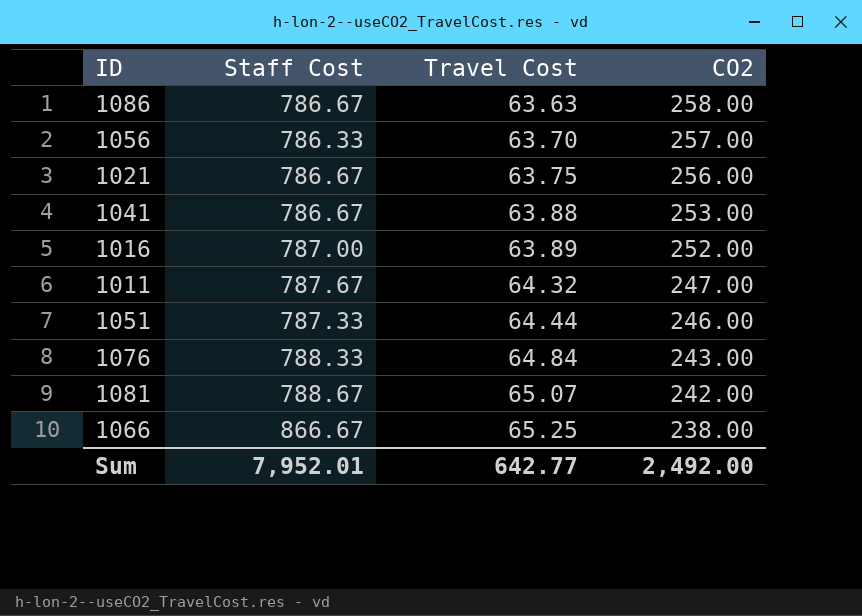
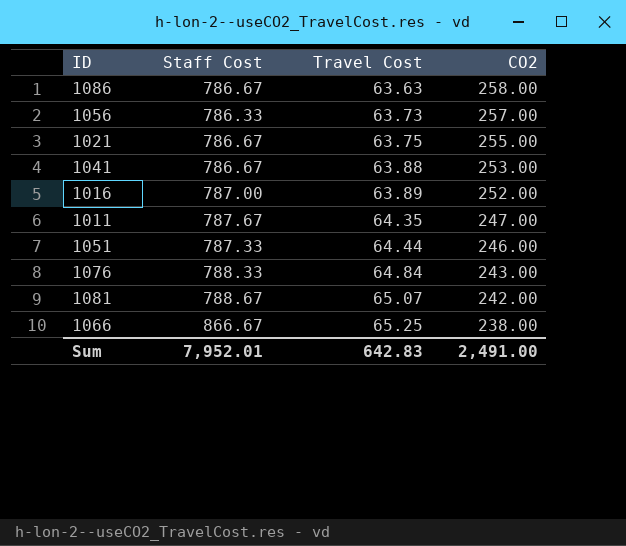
1056 | Travel Cost: 63.70 -> 63.73
1021 | CO2: 256.00 -> 255.00
1011 | Travel Cost: 64.32 -> 64.35
Sum | Travel Cost: 642.77 -> 642.83
Sum | CO2: 2,492.00 -> 2,491.00

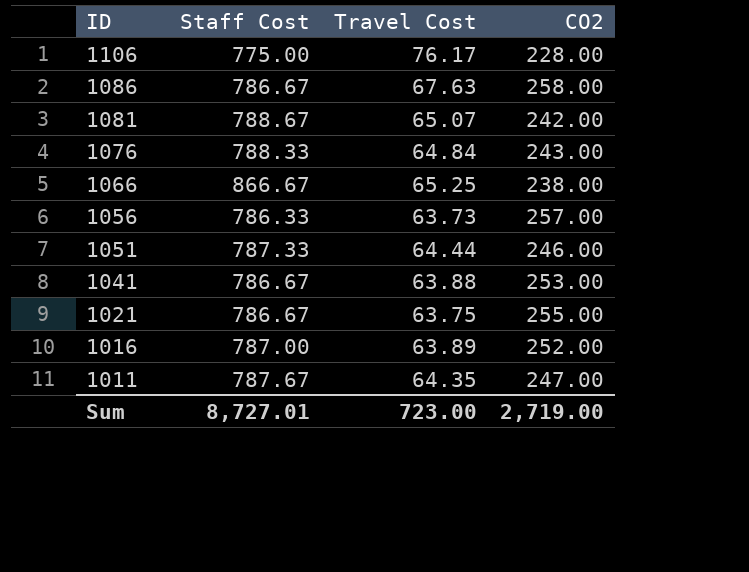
row order: Travel Cost ascending -> ID descending
row 1106: none -> 775.00 | 76.17 | 228.00
1086 | Travel Cost: 63.63 -> 67.63
Sum | Staff Cost: 7,952.01 -> 8,727.01
Sum | Travel Cost: 642.83 -> 723.00
Sum | CO2: 2,491.00 -> 2,719.00

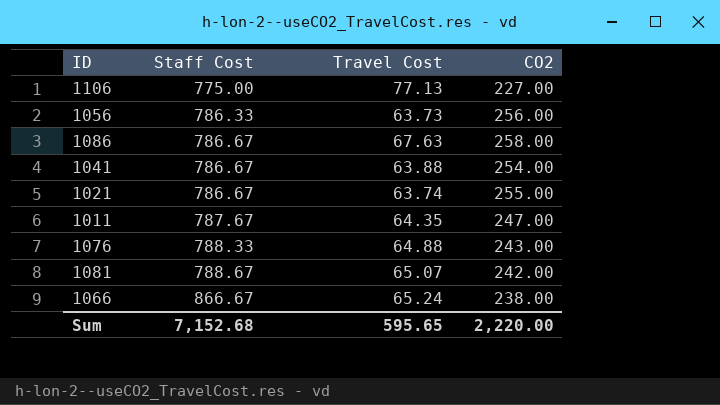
row order: ID descending -> Staff Cost ascending
row 1051: 787.33 | 64.44 | 246.00 -> none
row 1016: 787.00 | 63.89 | 252.00 -> none
1106 | Travel Cost: 76.17 -> 77.13
1106 | CO2: 228.00 -> 227.00
1056 | CO2: 257.00 -> 256.00
1041 | CO2: 253.00 -> 254.00
1021 | Travel Cost: 63.75 -> 63.74
1076 | Travel Cost: 64.84 -> 64.88
1066 | Travel Cost: 65.25 -> 65.24
Sum | Staff Cost: 8,727.01 -> 7,152.68
Sum | Travel Cost: 723.00 -> 595.65
Sum | CO2: 2,719.00 -> 2,220.00

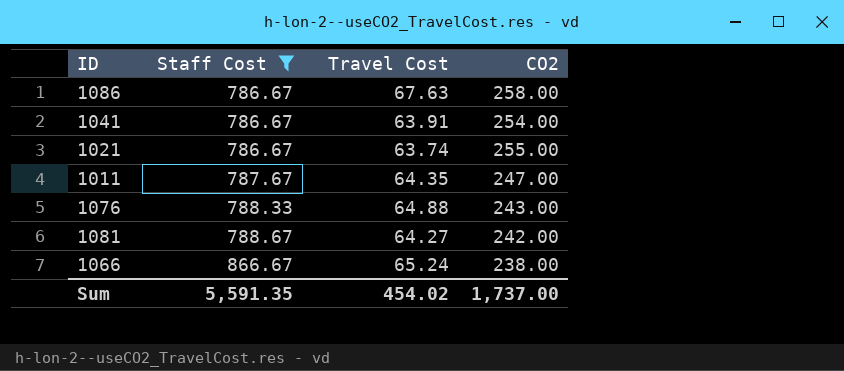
filter: none -> Staff Cost >= 786.67
1041 | Travel Cost: 63.88 -> 63.91
1081 | Travel Cost: 65.07 -> 64.27
Sum | Staff Cost: 7,152.68 -> 5,591.35
Sum | Travel Cost: 595.65 -> 454.02
Sum | CO2: 2,220.00 -> 1,737.00

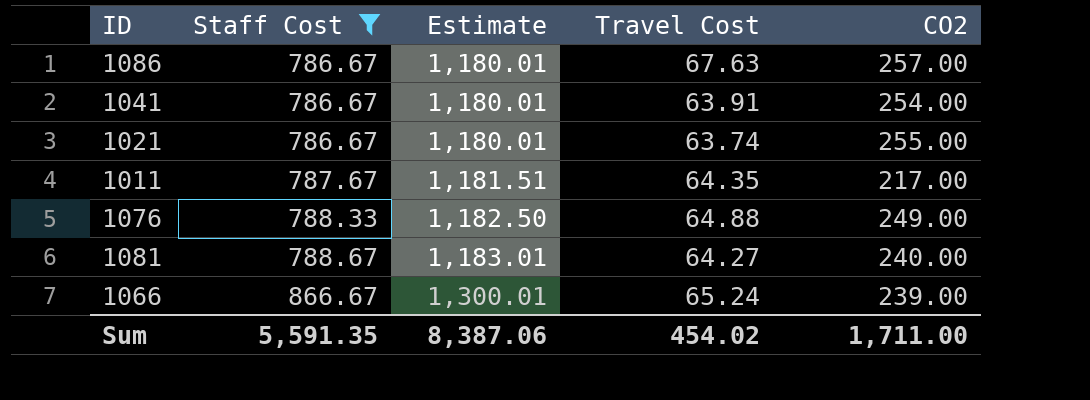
column Estimate | formula: none -> [Staff Cost] * 1.5
1086 | CO2: 258.00 -> 257.00
1011 | CO2: 247.00 -> 217.00
1076 | CO2: 243.00 -> 249.00
1081 | CO2: 242.00 -> 240.00
1066 | CO2: 238.00 -> 239.00
Sum | CO2: 1,737.00 -> 1,711.00

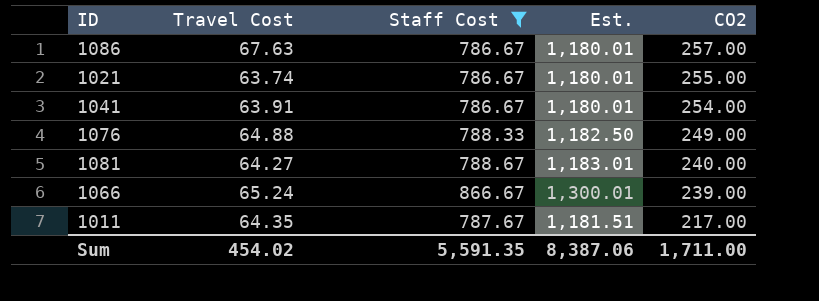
row order: Staff Cost ascending -> CO2 descending
column Travel Cost | position: 4 -> 2
column name: Estimate -> Est.

